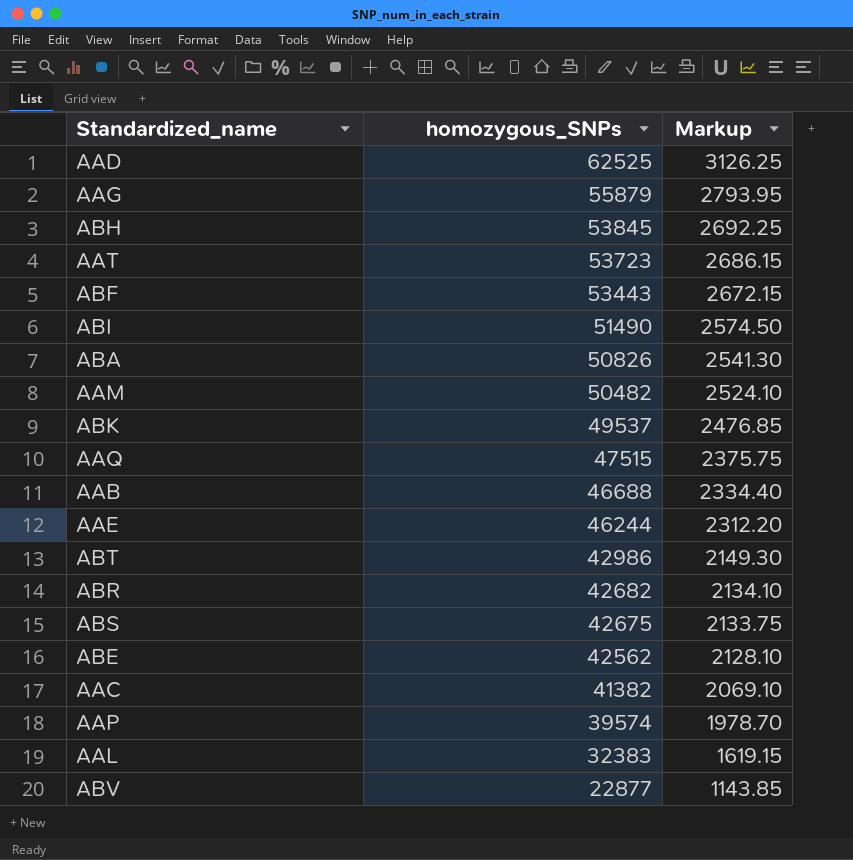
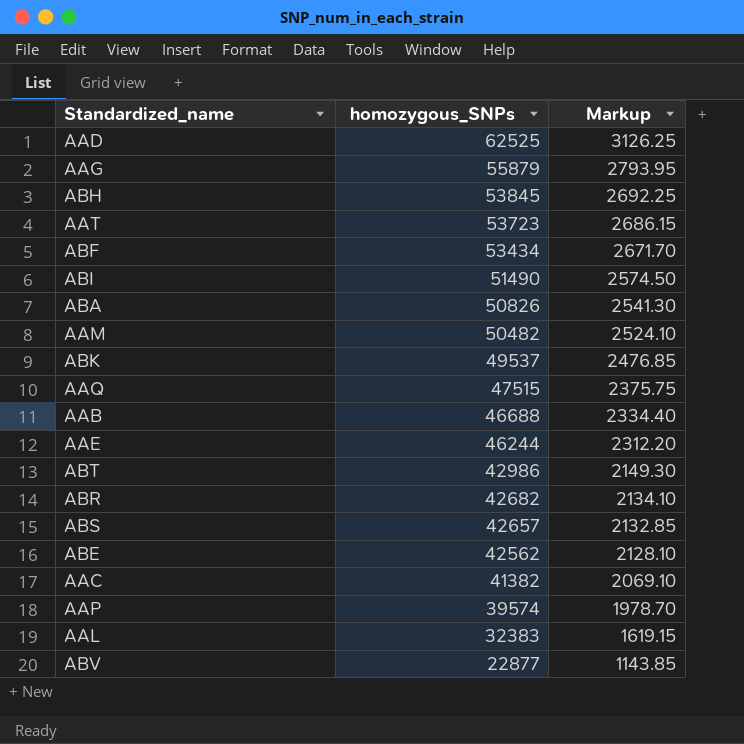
ABF | homozygous_SNPs: 53443 -> 53434
ABF | Markup: 2672.15 -> 2671.70
ABS | homozygous_SNPs: 42675 -> 42657
ABS | Markup: 2133.75 -> 2132.85

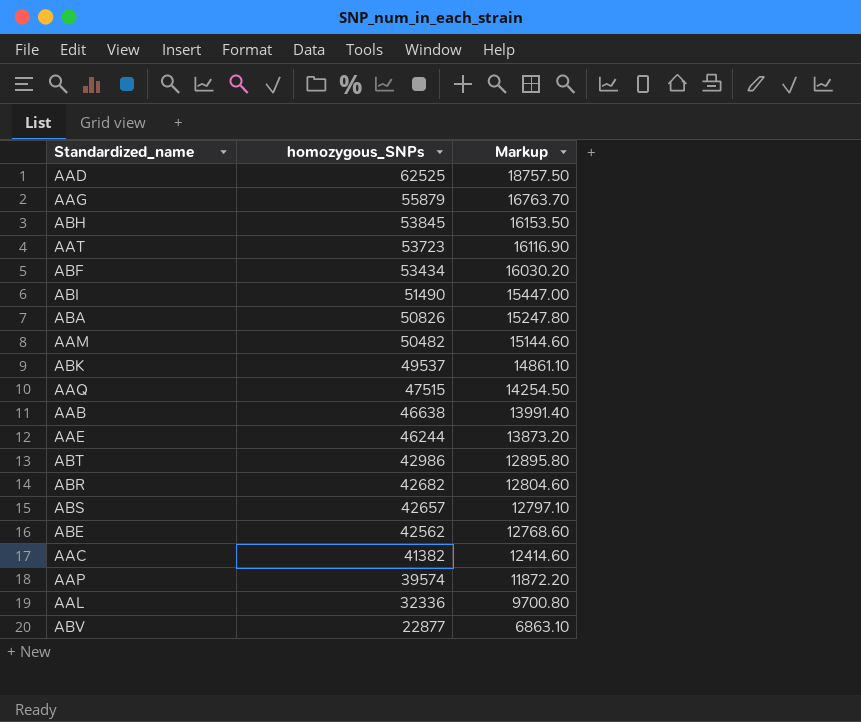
column Markup | formula: [homozygous_SNPs] * 0.05 -> [homozygous_SNPs] * 0.3
AAB | homozygous_SNPs: 46688 -> 46638
AAL | homozygous_SNPs: 32383 -> 32336

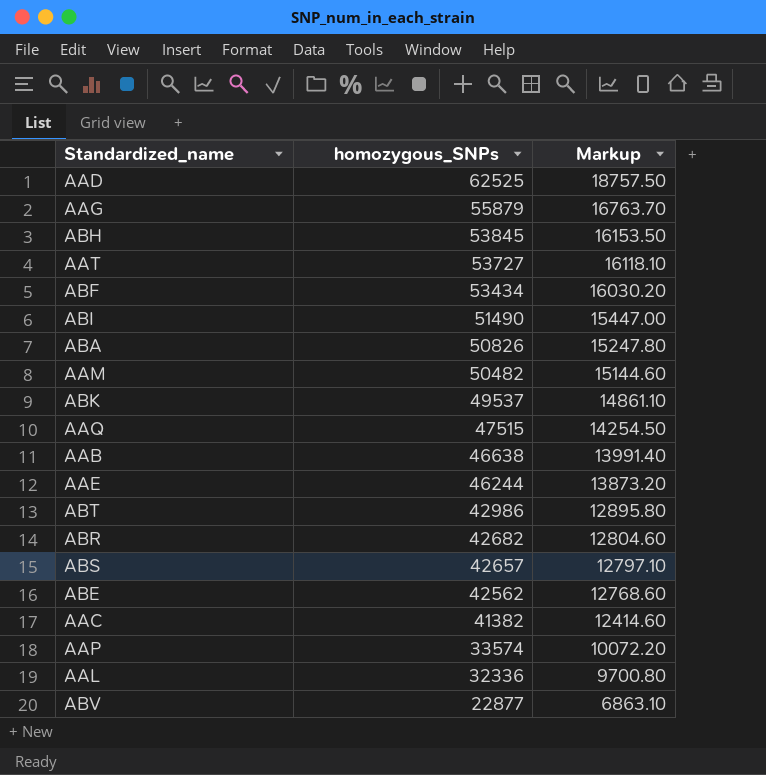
AAT | homozygous_SNPs: 53723 -> 53727
AAT | Markup: 16116.90 -> 16118.10
AAP | homozygous_SNPs: 39574 -> 33574
AAP | Markup: 11872.20 -> 10072.20

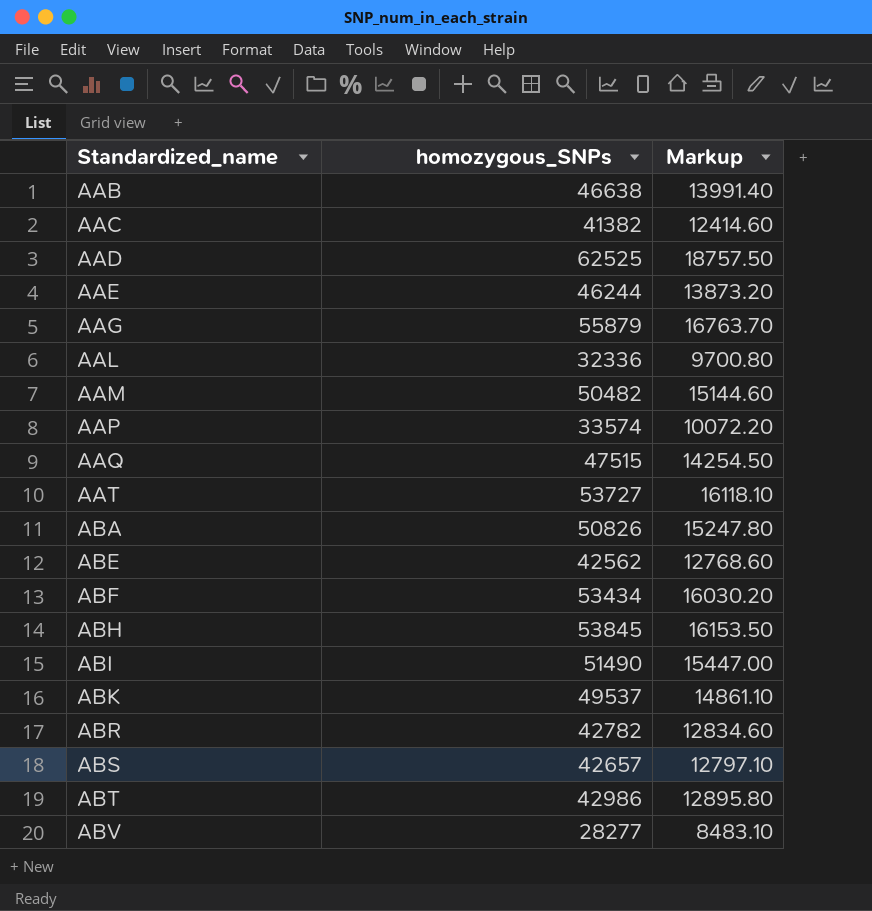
row order: homozygous_SNPs descending -> Standardized_name ascending
ABR | homozygous_SNPs: 42682 -> 42782
ABR | Markup: 12804.60 -> 12834.60
ABV | homozygous_SNPs: 22877 -> 28277
ABV | Markup: 6863.10 -> 8483.10

